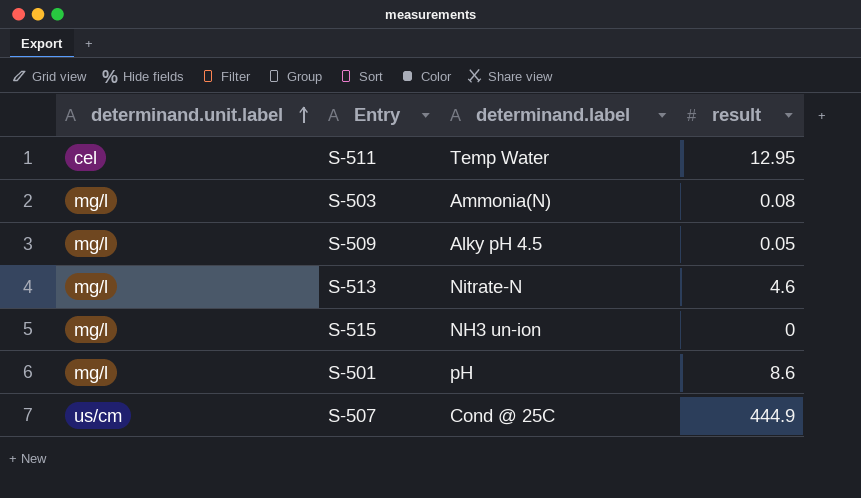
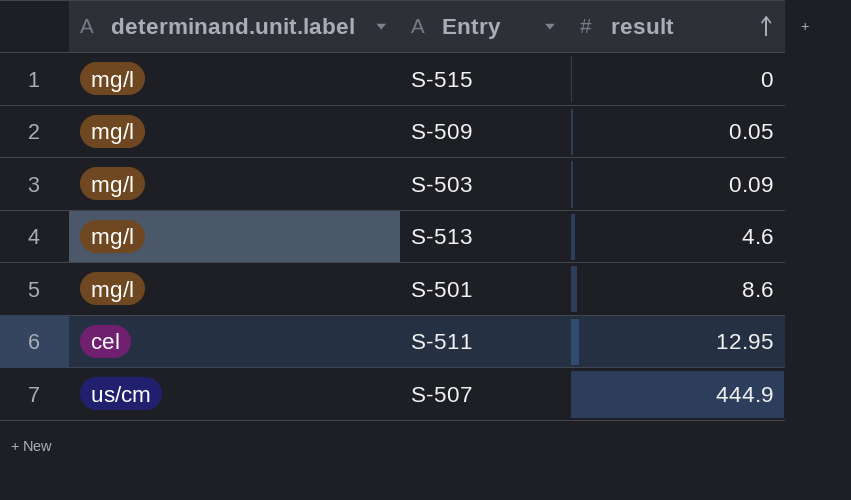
row order: determinand.unit.label ascending -> result ascending
column determinand.label | position: 3 -> none
S-503 | result: 0.08 -> 0.09

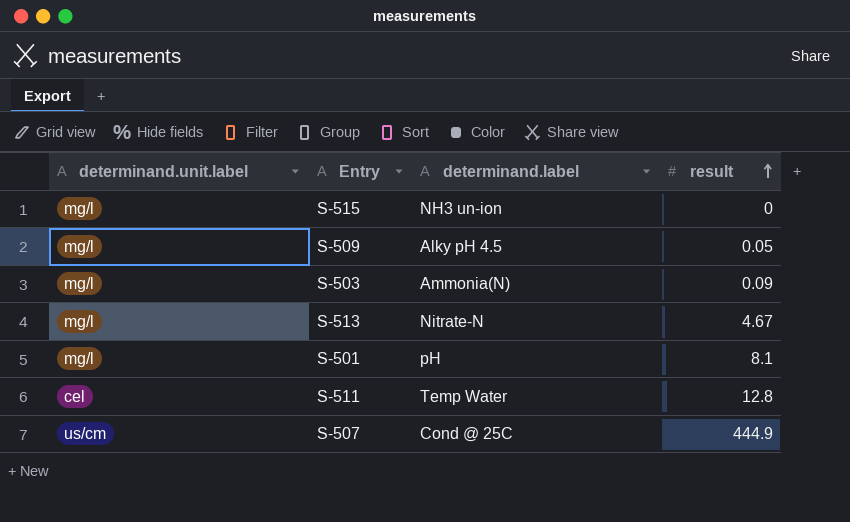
column determinand.label | position: none -> 3
S-513 | result: 4.6 -> 4.67
S-501 | result: 8.6 -> 8.1
S-511 | result: 12.95 -> 12.8

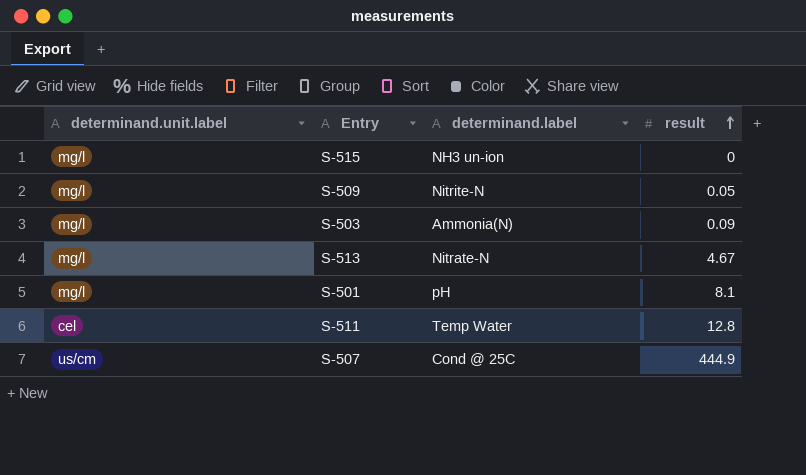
S-509 | determinand.label: Alky pH 4.5 -> Nitrite-N

